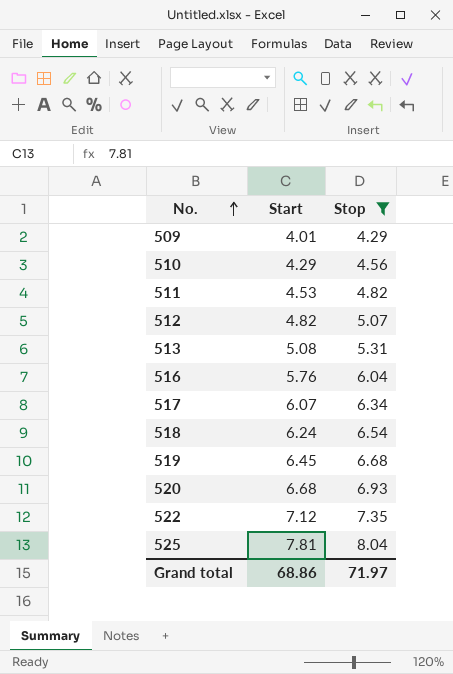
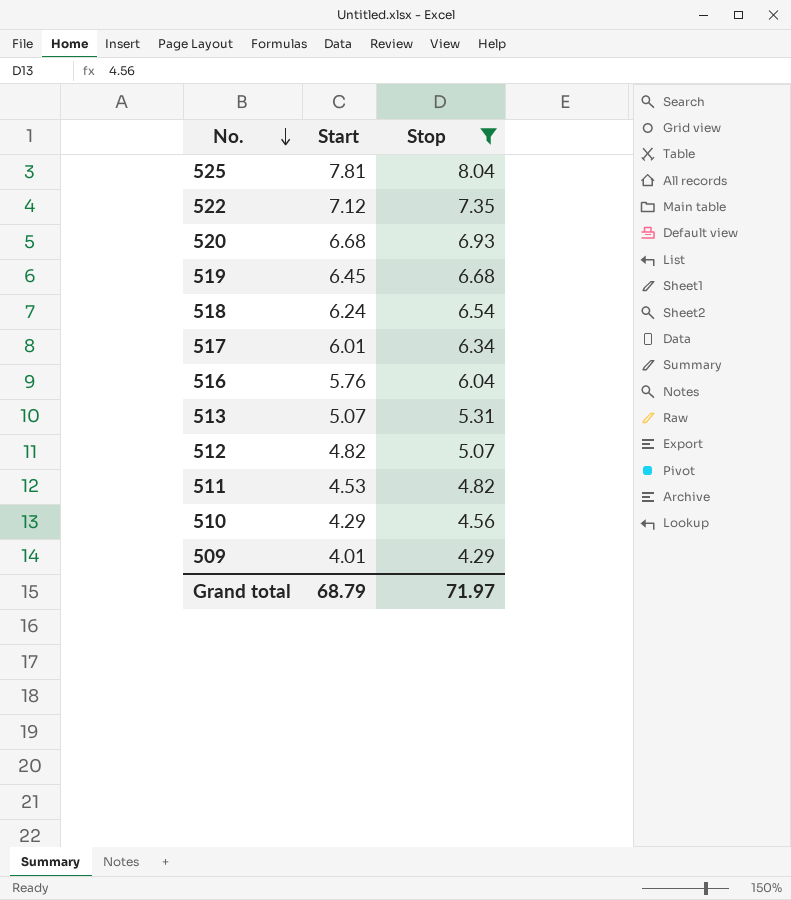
row order: No. ascending -> No. descending
517 | Start: 6.07 -> 6.01
513 | Start: 5.08 -> 5.07
Grand total | Start: 68.86 -> 68.79

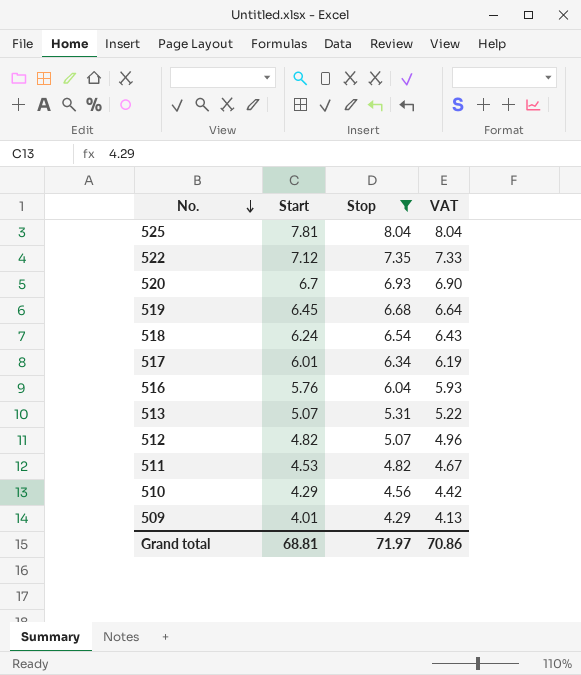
column VAT | formula: none -> [Start] * 1.03
520 | Start: 6.68 -> 6.7
Grand total | Start: 68.79 -> 68.81

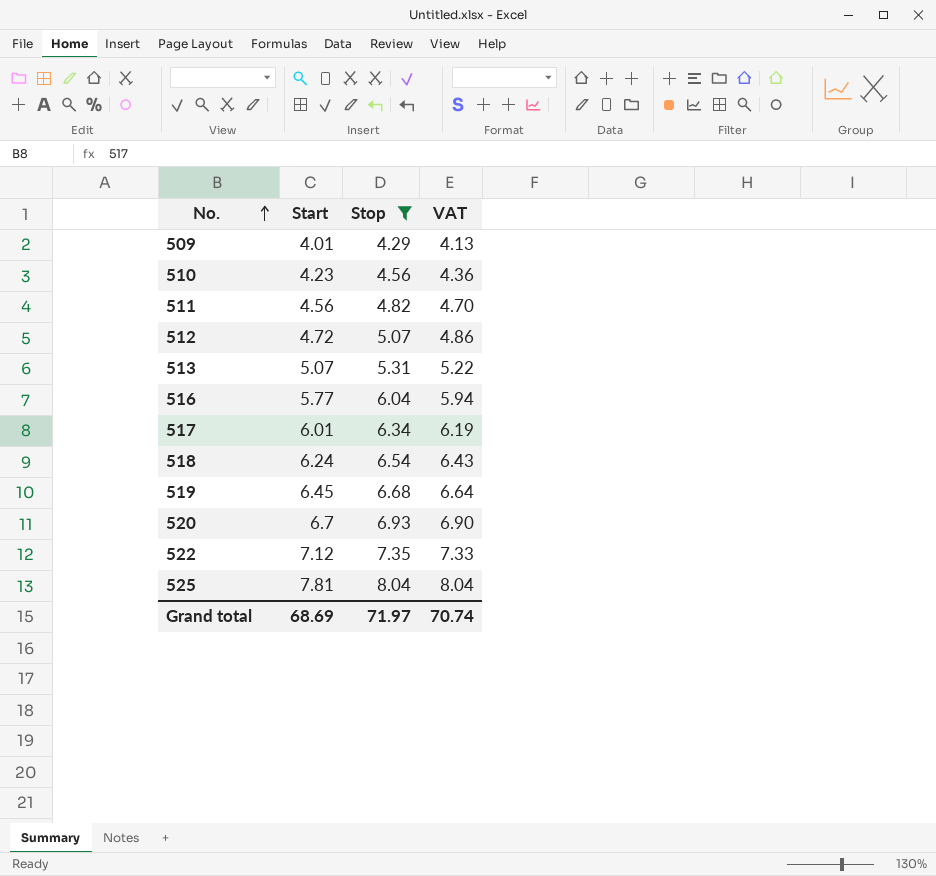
row order: No. descending -> No. ascending
510 | Start: 4.29 -> 4.23
510 | VAT: 4.42 -> 4.36
511 | Start: 4.53 -> 4.56
511 | VAT: 4.67 -> 4.70
512 | Start: 4.82 -> 4.72
512 | VAT: 4.96 -> 4.86
516 | Start: 5.76 -> 5.77
516 | VAT: 5.93 -> 5.94
Grand total | Start: 68.81 -> 68.69
Grand total | VAT: 70.86 -> 70.74

